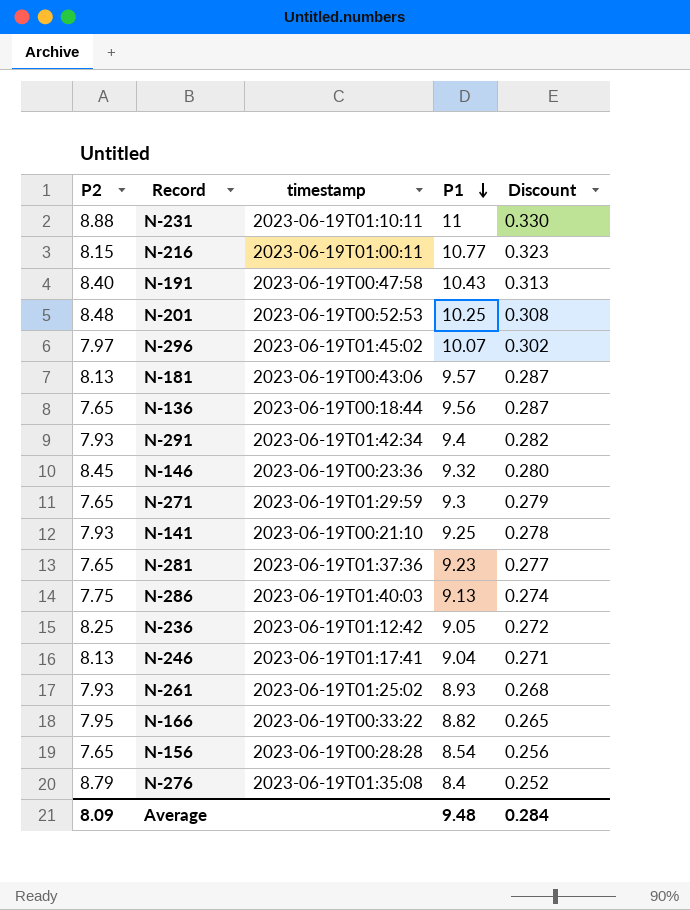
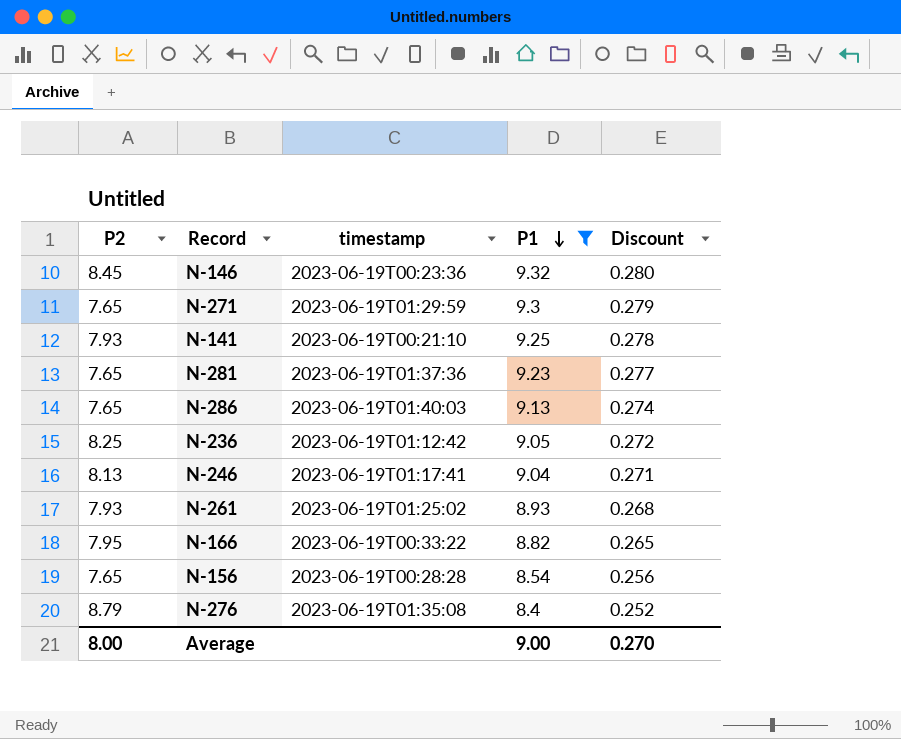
filter: none -> P1 <= 9.32
N-286 | P2: 7.75 -> 7.65
Average | P2: 8.09 -> 8.00
Average | P1: 9.48 -> 9.00
Average | Discount: 0.284 -> 0.270

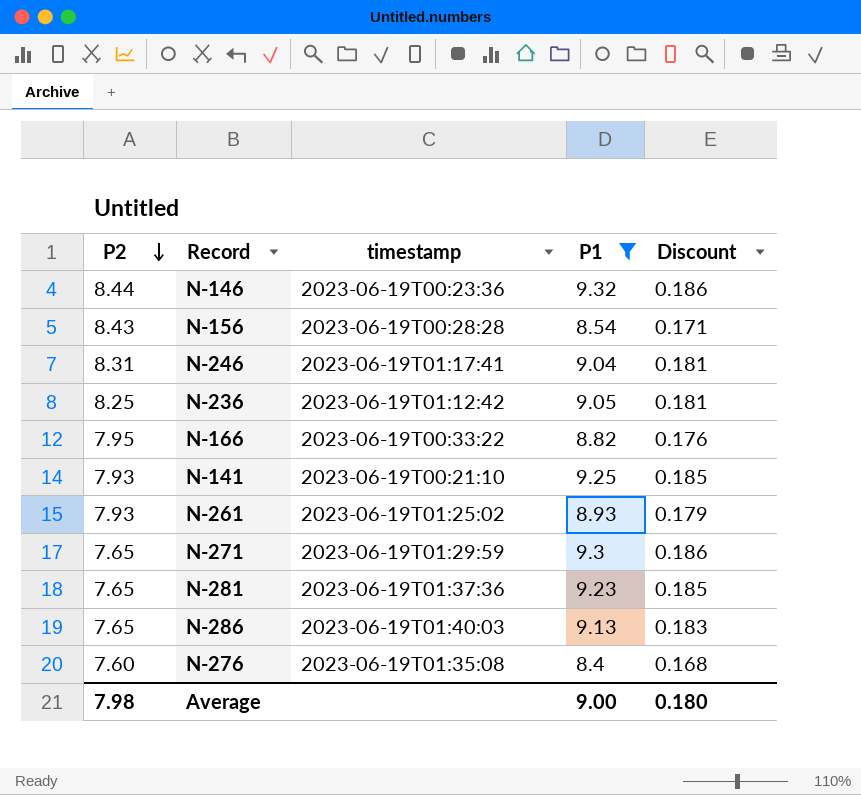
row order: P1 descending -> P2 descending
column Discount | formula: [P1] * 0.03 -> [P1] * 0.02
N-146 | P2: 8.45 -> 8.44
N-156 | P2: 7.65 -> 8.43
N-246 | P2: 8.13 -> 8.31
N-276 | P2: 8.79 -> 7.60
Average | P2: 8.00 -> 7.98
Average | Discount: 0.270 -> 0.180

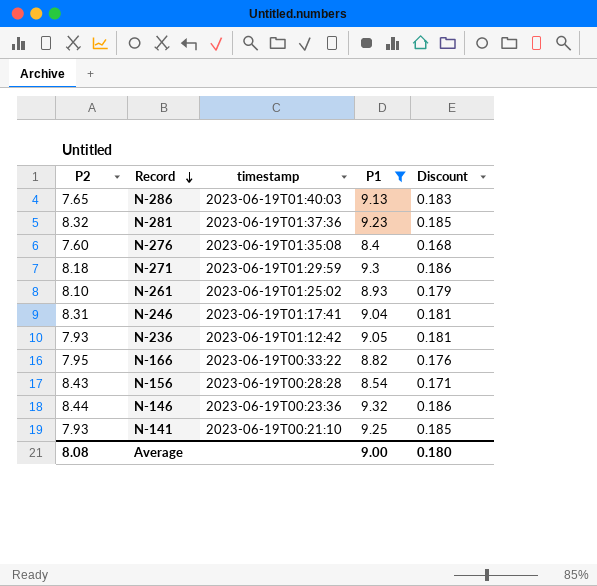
row order: P2 descending -> Record descending
N-281 | P2: 7.65 -> 8.32
N-271 | P2: 7.65 -> 8.18
N-261 | P2: 7.93 -> 8.10
N-236 | P2: 8.25 -> 7.93
Average | P2: 7.98 -> 8.08

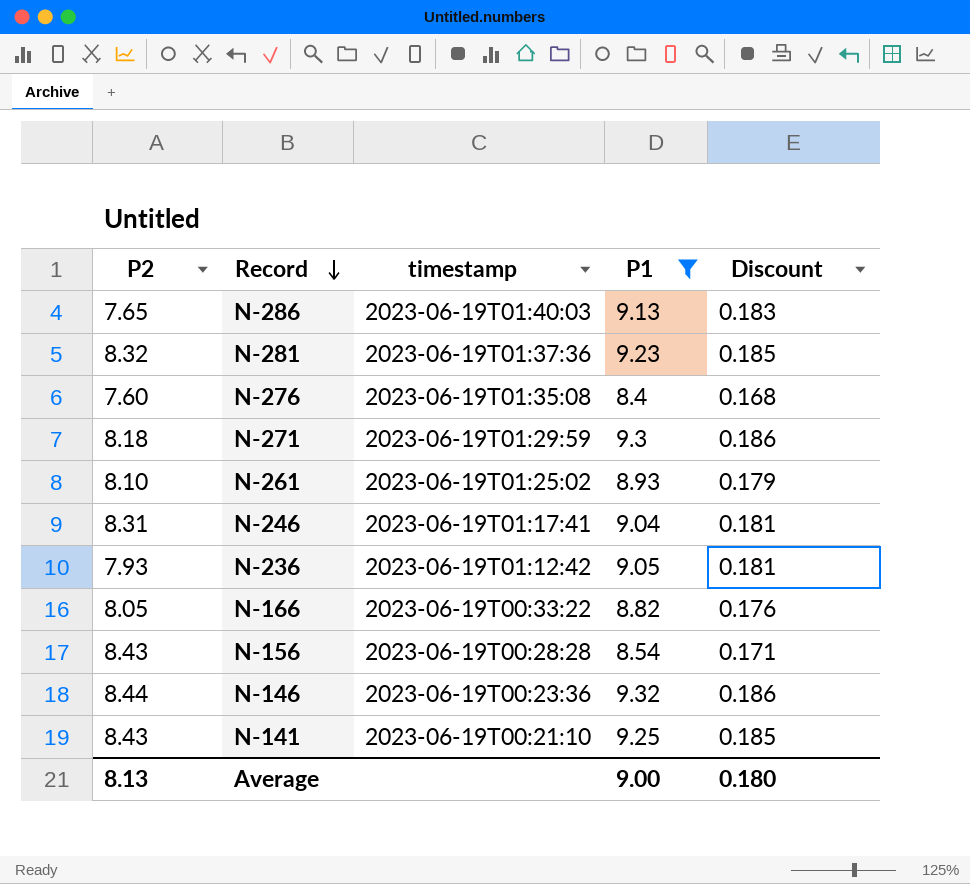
N-166 | P2: 7.95 -> 8.05
N-141 | P2: 7.93 -> 8.43
Average | P2: 8.08 -> 8.13

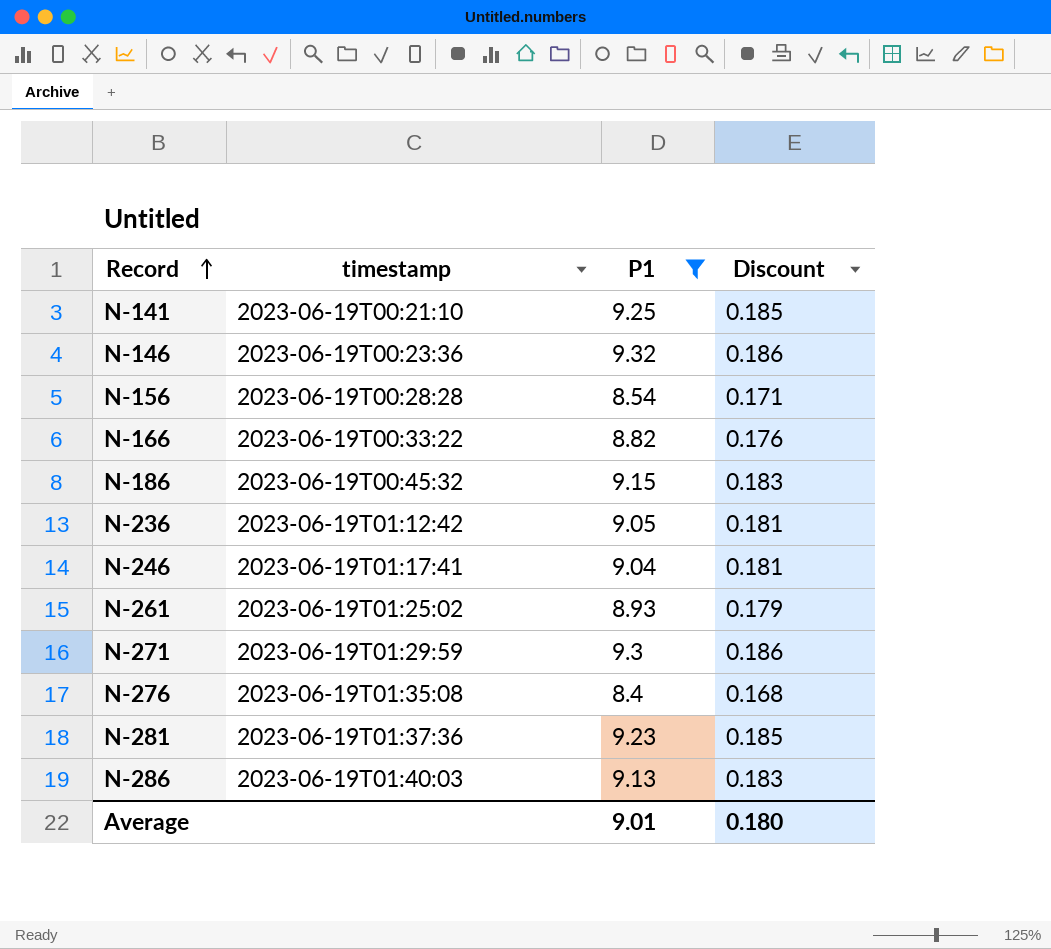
row order: Record descending -> Record ascending
column P2 | position: 1 -> none
row N-186: none -> 2023-06-19T00:45:32 | 9.15 | 0.183
Average | P1: 9.00 -> 9.01

